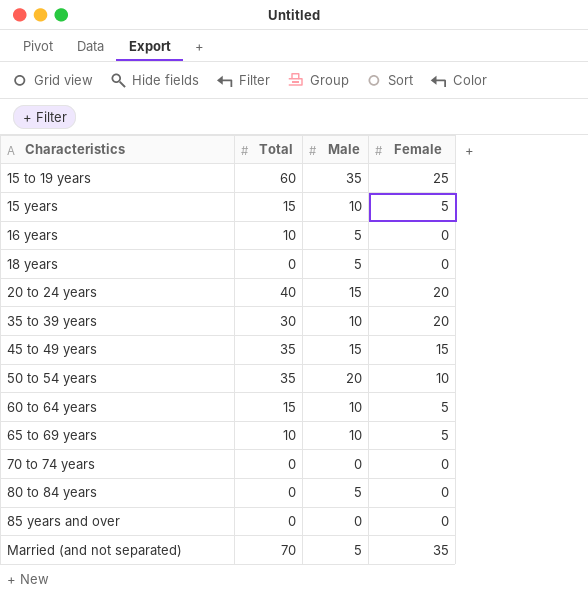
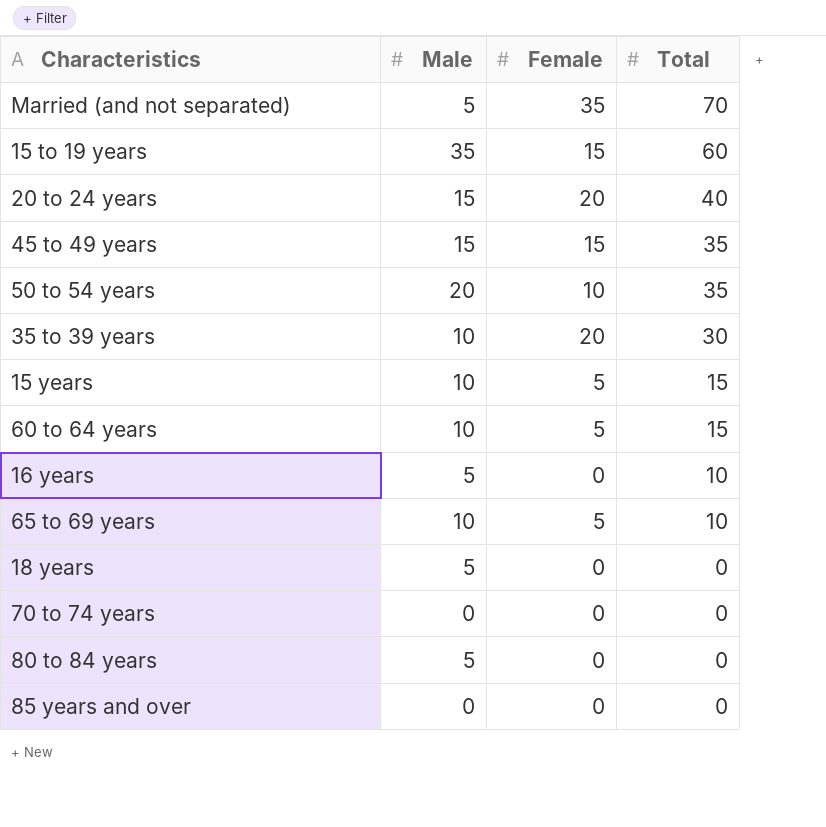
row order: Characteristics ascending -> Total descending
column Total | position: 2 -> 4
15 to 19 years | Female: 25 -> 15

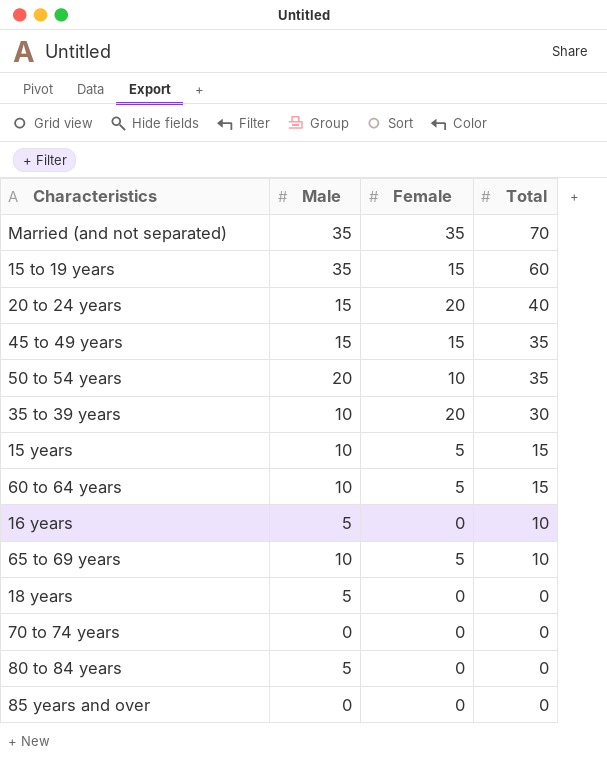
Married (and not separated) | Male: 5 -> 35

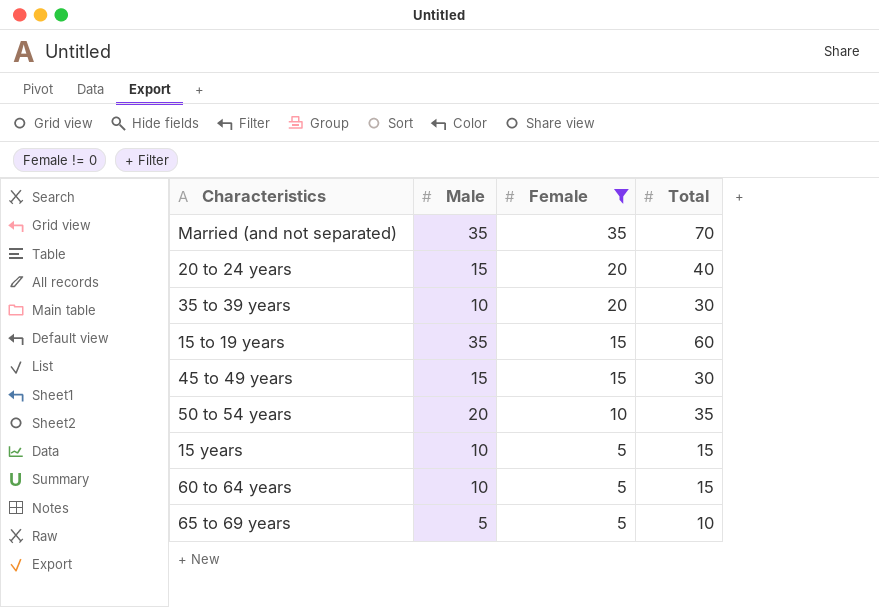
filter: none -> Female != 0
row order: Total descending -> Female descending
45 to 49 years | Total: 35 -> 30
65 to 69 years | Male: 10 -> 5

